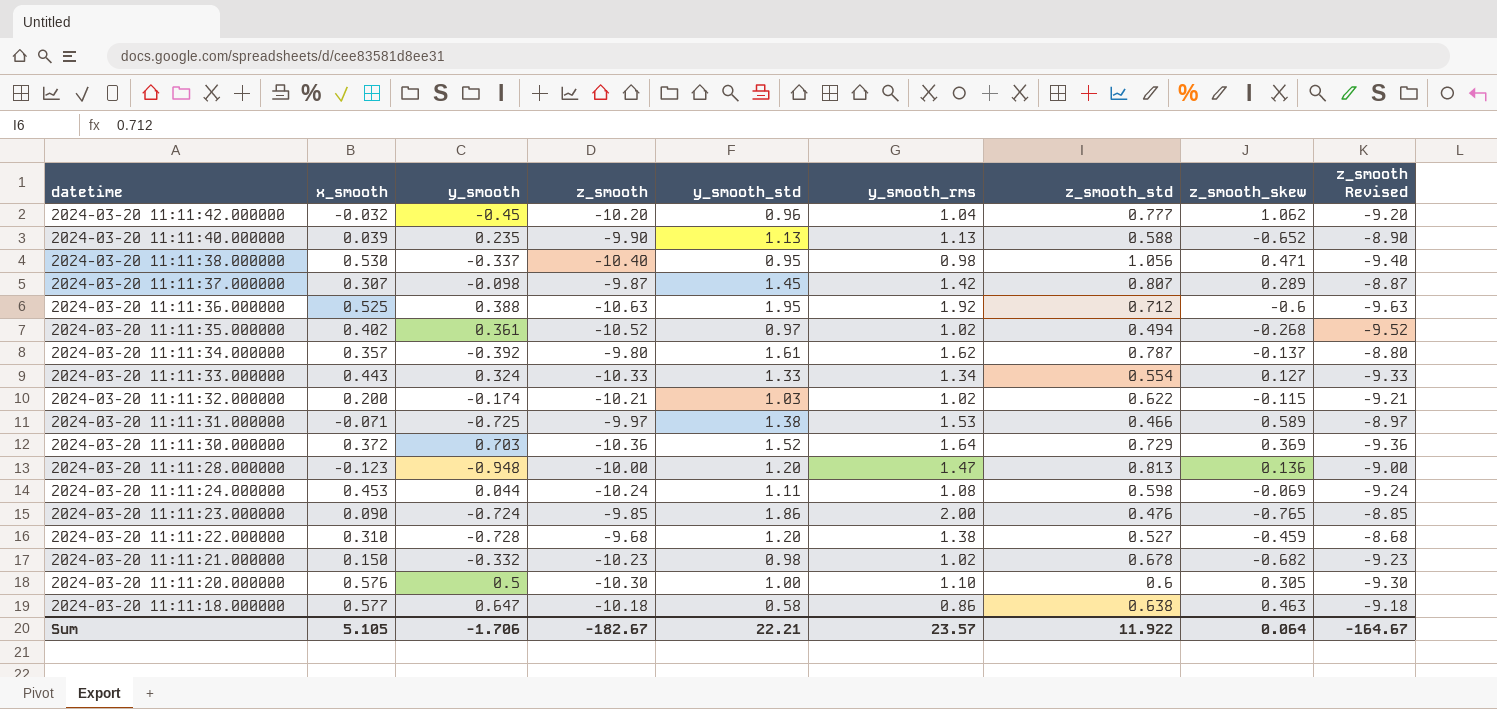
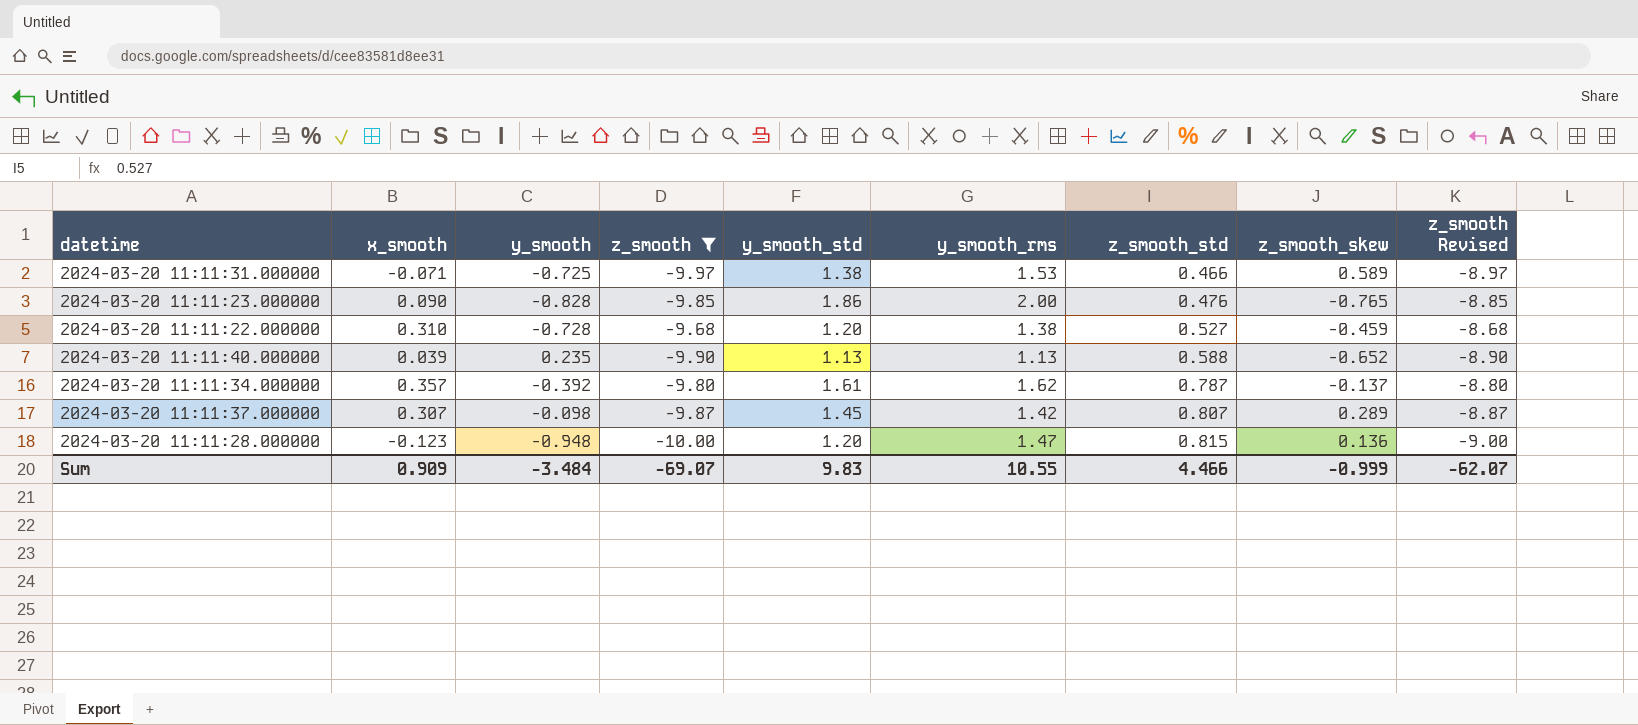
filter: none -> z_smooth >= -10.00
row order: datetime descending -> z_smooth_std ascending
2024-03-20 11:11:23.000000 | y_smooth: -0.724 -> -0.828
2024-03-20 11:11:28.000000 | z_smooth_std: 0.813 -> 0.815
Sum | x_smooth: 5.105 -> 0.909
Sum | y_smooth: -1.706 -> -3.484
Sum | z_smooth: -182.67 -> -69.07
Sum | y_smooth_std: 22.21 -> 9.83
Sum | y_smooth_rms: 23.57 -> 10.55
Sum | z_smooth_std: 11.922 -> 4.466
Sum | z_smooth_skew: 0.064 -> -0.999
Sum | z_smooth Revised: -164.67 -> -62.07

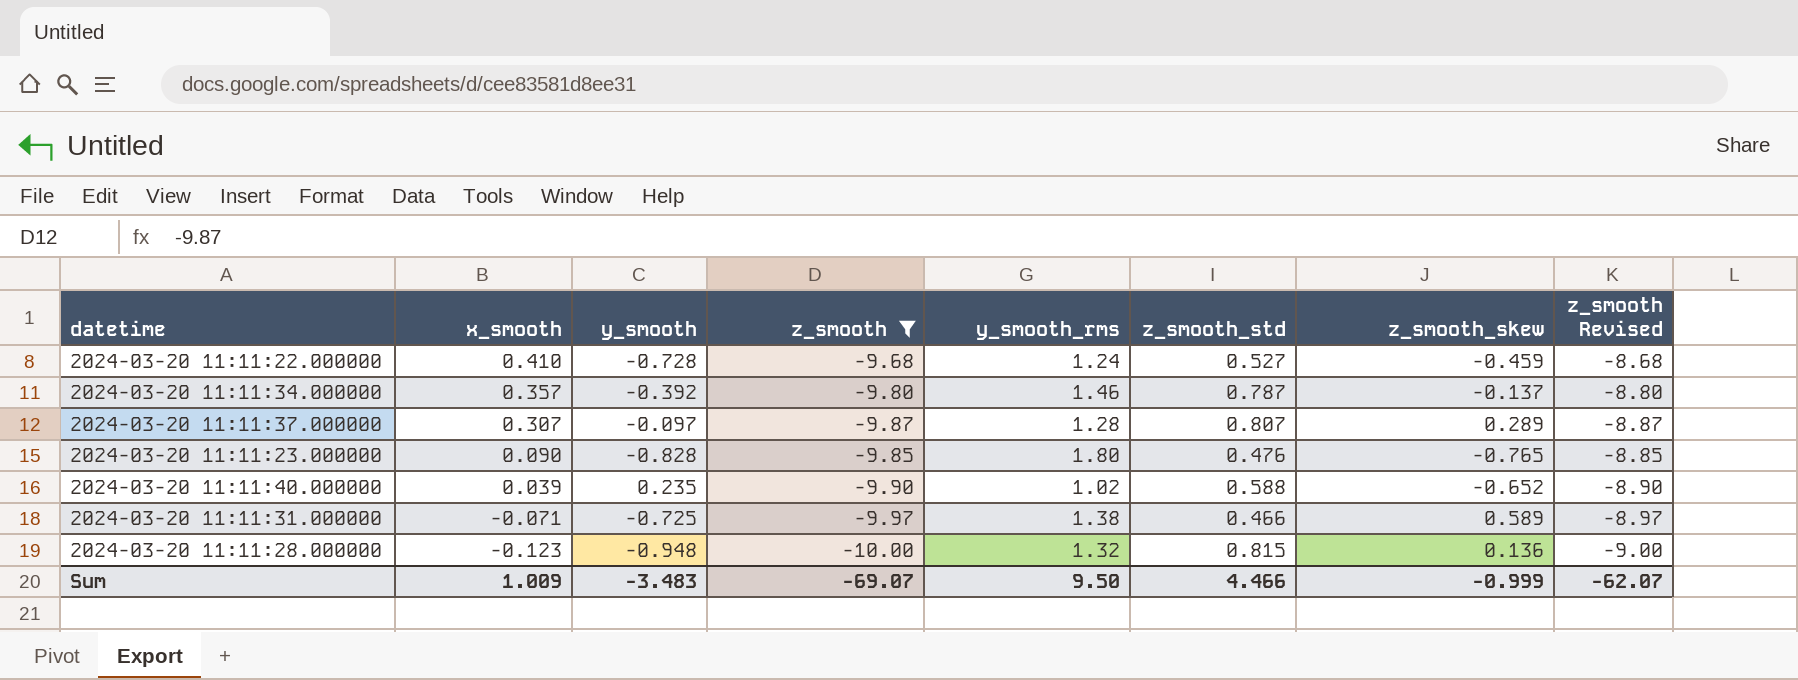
row order: z_smooth_std ascending -> x_smooth descending
column y_smooth_std | position: 5 -> none
2024-03-20 11:11:22.000000 | x_smooth: 0.310 -> 0.410
2024-03-20 11:11:22.000000 | y_smooth_rms: 1.38 -> 1.24
2024-03-20 11:11:34.000000 | y_smooth_rms: 1.62 -> 1.46
2024-03-20 11:11:37.000000 | y_smooth: -0.098 -> -0.097
2024-03-20 11:11:37.000000 | y_smooth_rms: 1.42 -> 1.28
2024-03-20 11:11:23.000000 | y_smooth_rms: 2.00 -> 1.80
2024-03-20 11:11:40.000000 | y_smooth_rms: 1.13 -> 1.02
2024-03-20 11:11:31.000000 | y_smooth_rms: 1.53 -> 1.38
2024-03-20 11:11:28.000000 | y_smooth_rms: 1.47 -> 1.32
Sum | x_smooth: 0.909 -> 1.009
Sum | y_smooth: -3.484 -> -3.483
Sum | y_smooth_rms: 10.55 -> 9.50

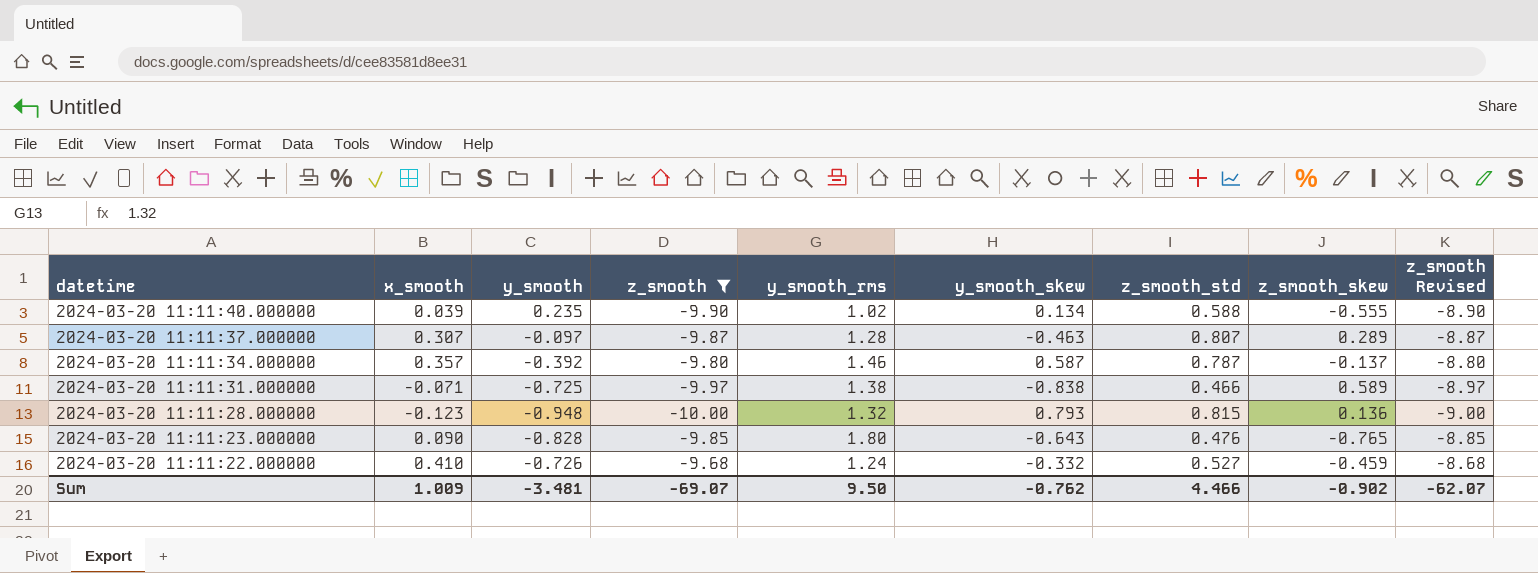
row order: x_smooth descending -> datetime descending
column y_smooth_skew | position: none -> 6
2024-03-20 11:11:40.000000 | z_smooth_skew: -0.652 -> -0.555
2024-03-20 11:11:22.000000 | y_smooth: -0.728 -> -0.726
Sum | y_smooth: -3.483 -> -3.481
Sum | z_smooth_skew: -0.999 -> -0.902

